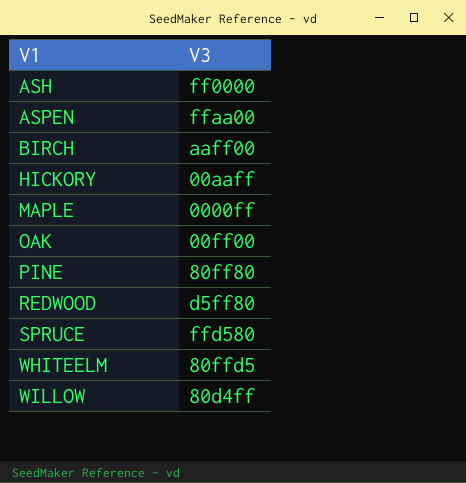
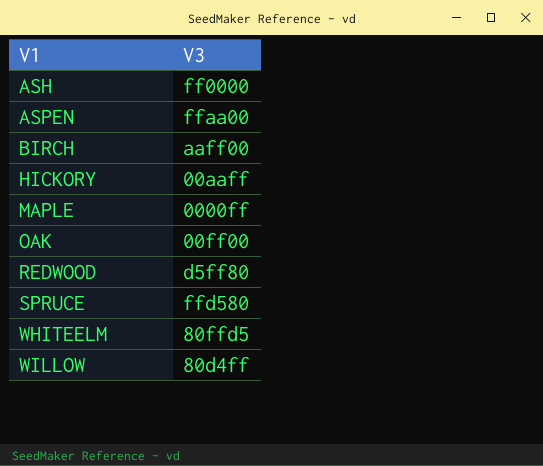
row PINE: 80ff80 -> none

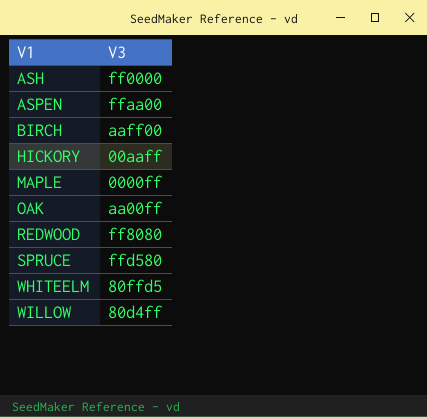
OAK | V3: 00ff00 -> aa00ff
REDWOOD | V3: d5ff80 -> ff8080

